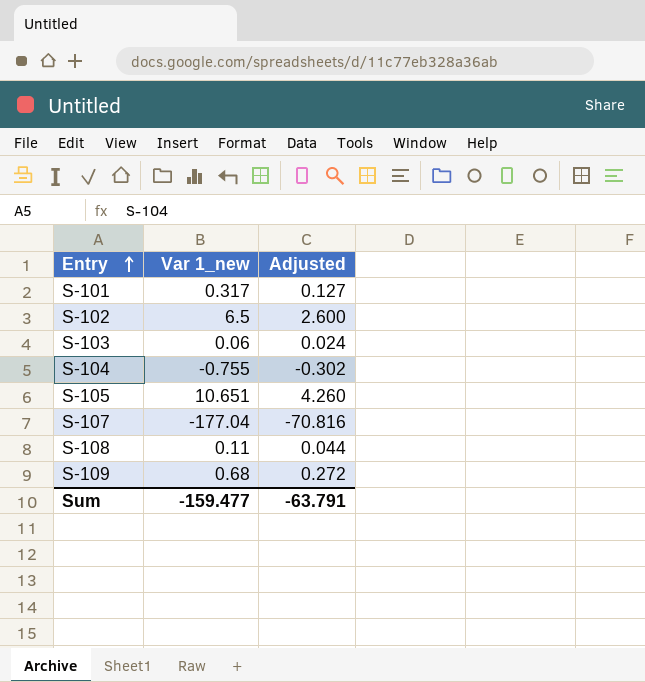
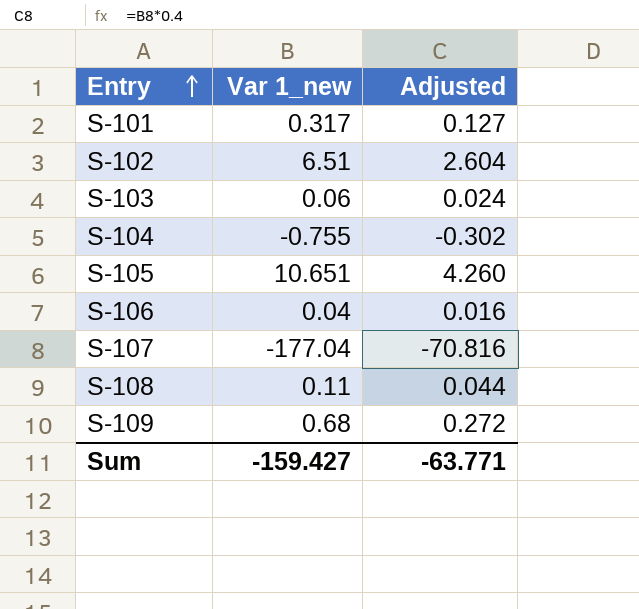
S-102 | Var 1_new: 6.5 -> 6.51
S-102 | Adjusted: 2.600 -> 2.604
row S-106: none -> 0.04 | 0.016
Sum | Var 1_new: -159.477 -> -159.427
Sum | Adjusted: -63.791 -> -63.771

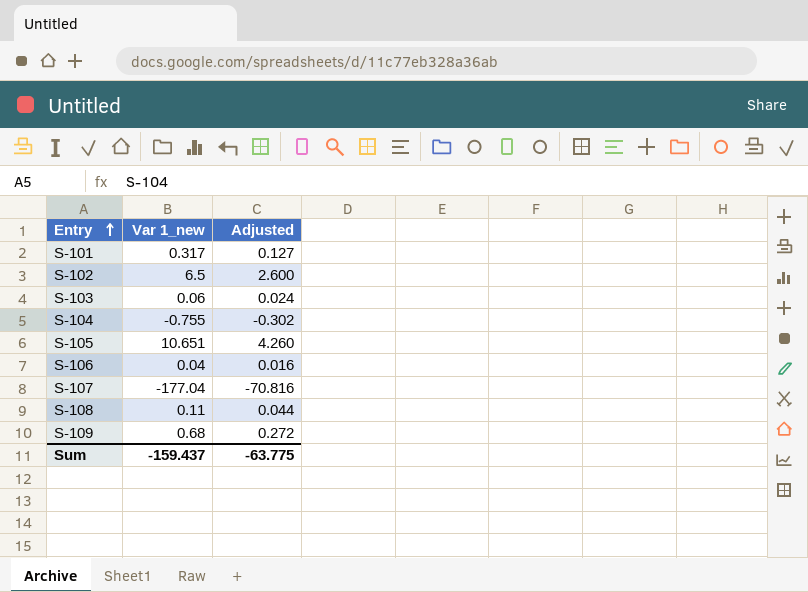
S-102 | Var 1_new: 6.51 -> 6.5
S-102 | Adjusted: 2.604 -> 2.600
Sum | Var 1_new: -159.427 -> -159.437
Sum | Adjusted: -63.771 -> -63.775

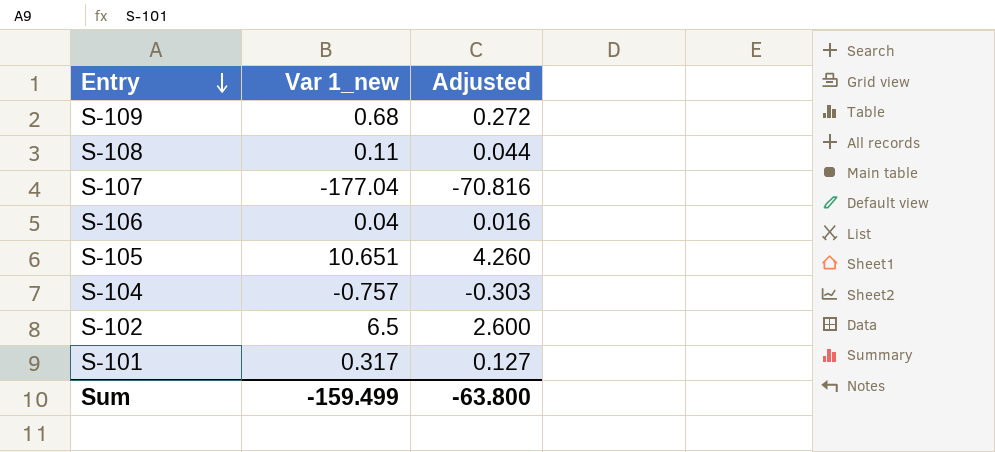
row order: Entry ascending -> Entry descending
row S-103: 0.06 | 0.024 -> none
S-104 | Var 1_new: -0.755 -> -0.757
S-104 | Adjusted: -0.302 -> -0.303
Sum | Var 1_new: -159.437 -> -159.499
Sum | Adjusted: -63.775 -> -63.800

